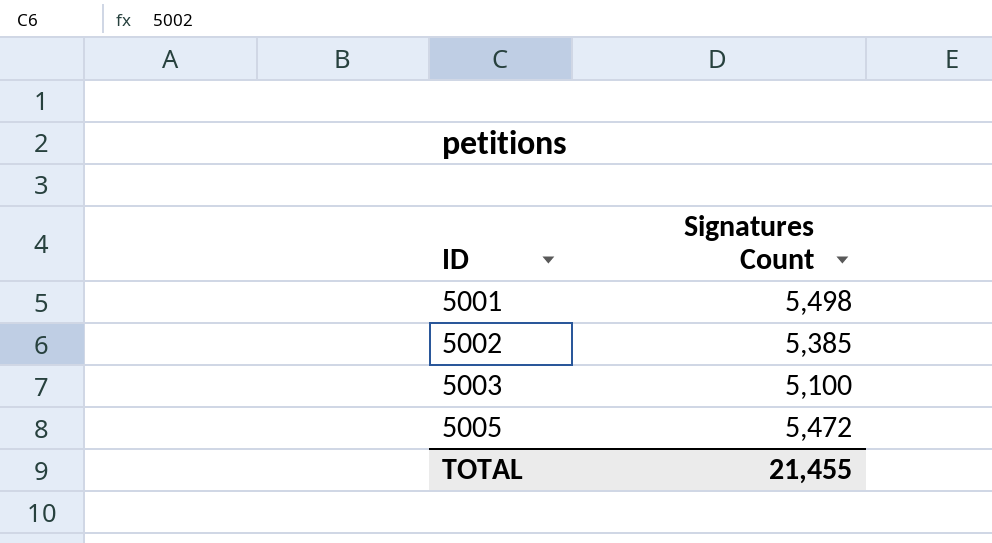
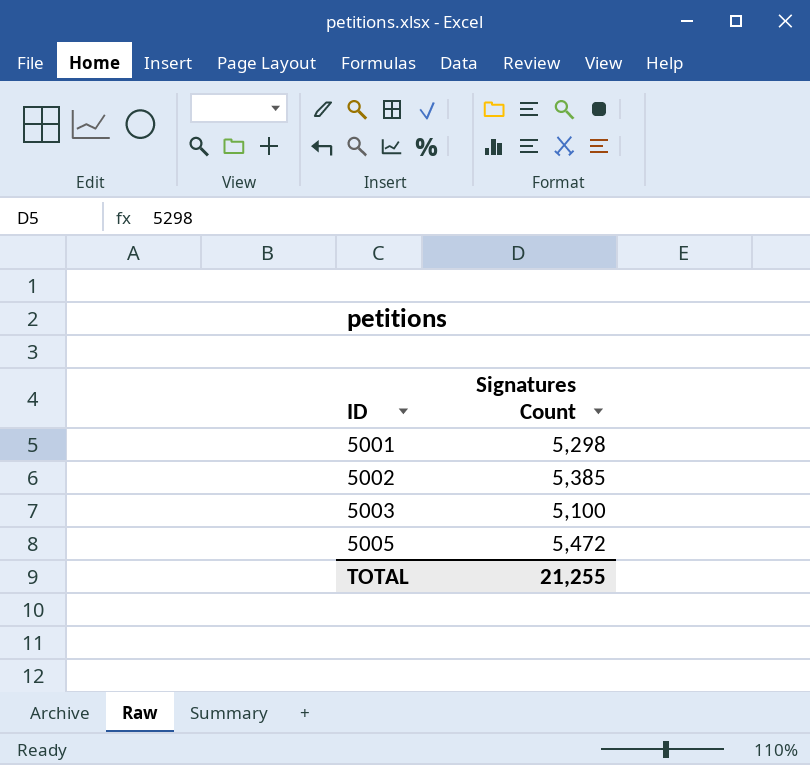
5001 | Signatures Count: 5,498 -> 5,298
TOTAL | Signatures Count: 21,455 -> 21,255

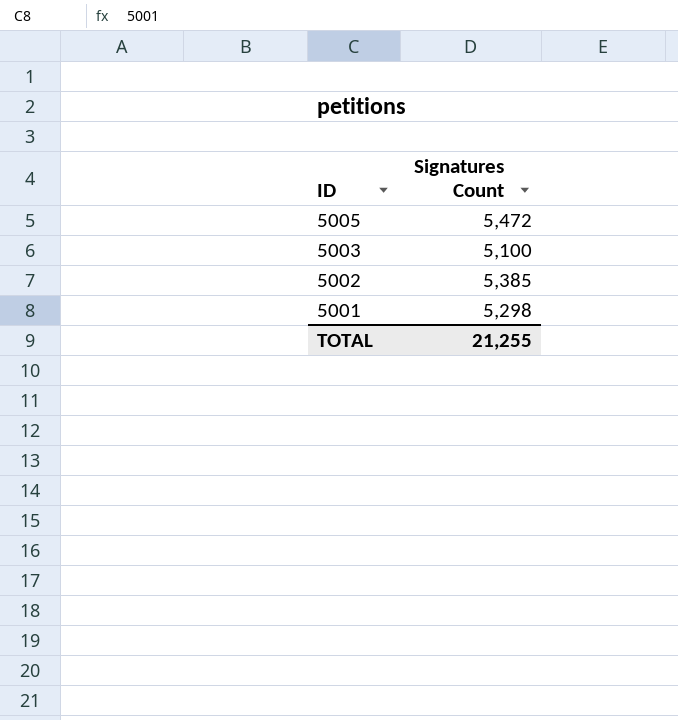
row order: ID ascending -> ID descending

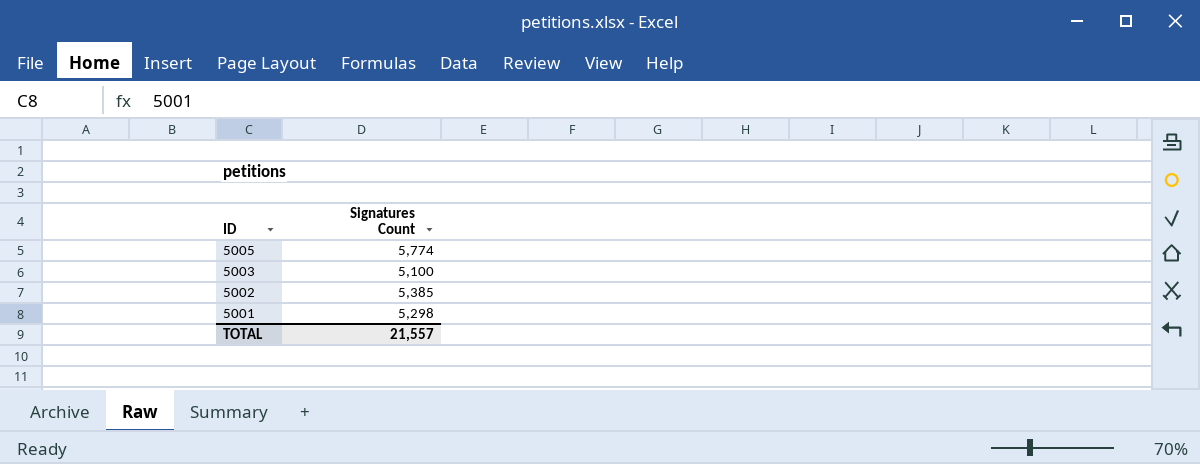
5005 | Signatures Count: 5,472 -> 5,774
TOTAL | Signatures Count: 21,255 -> 21,557

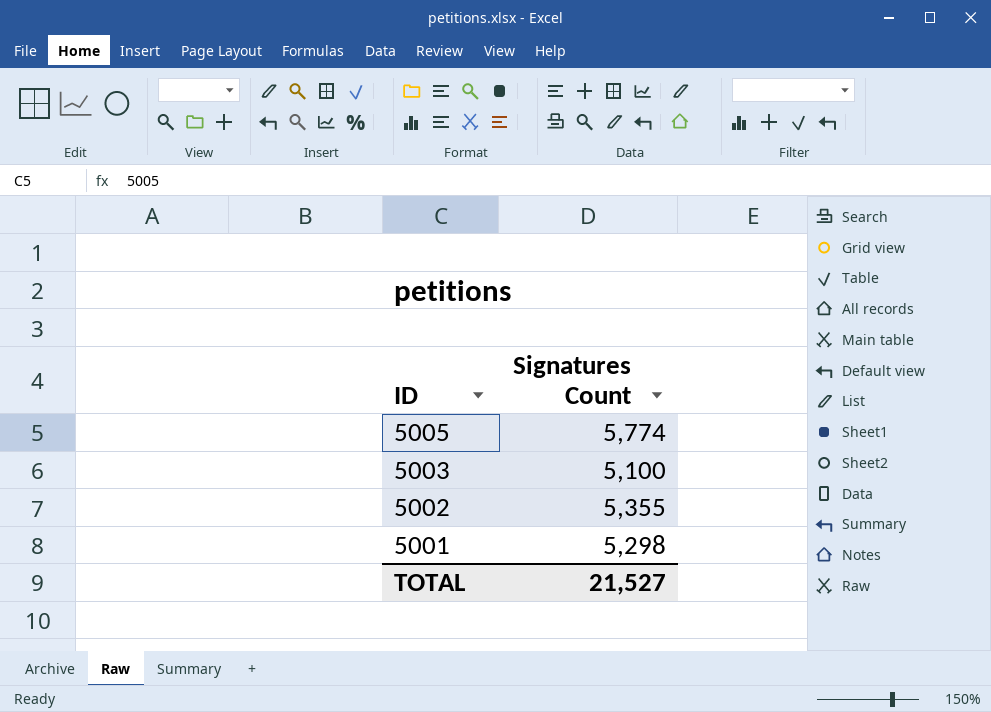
5002 | Signatures Count: 5,385 -> 5,355
TOTAL | Signatures Count: 21,557 -> 21,527

